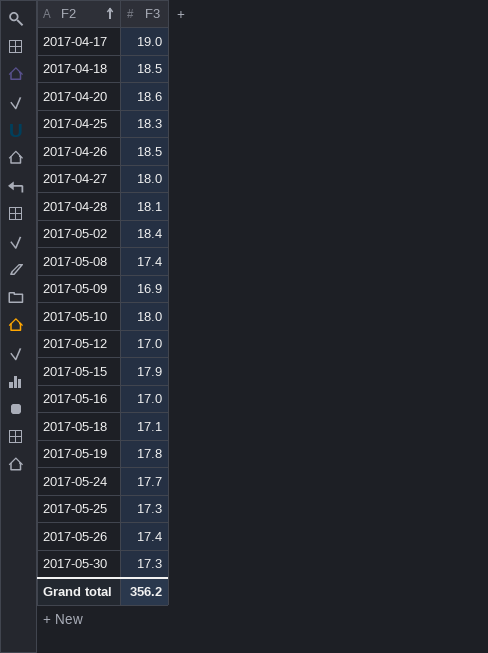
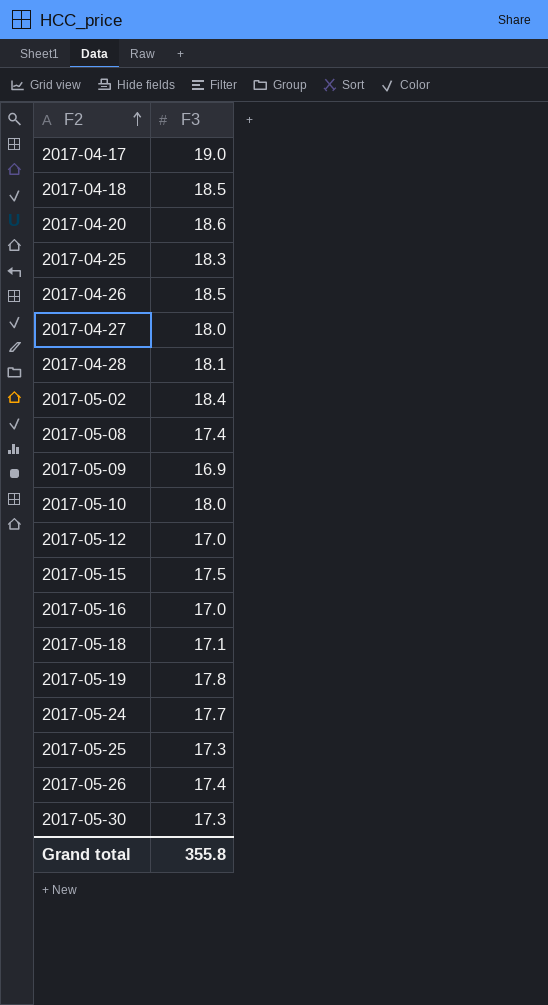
2017-05-15 | F3: 17.9 -> 17.5
Grand total | F3: 356.2 -> 355.8

